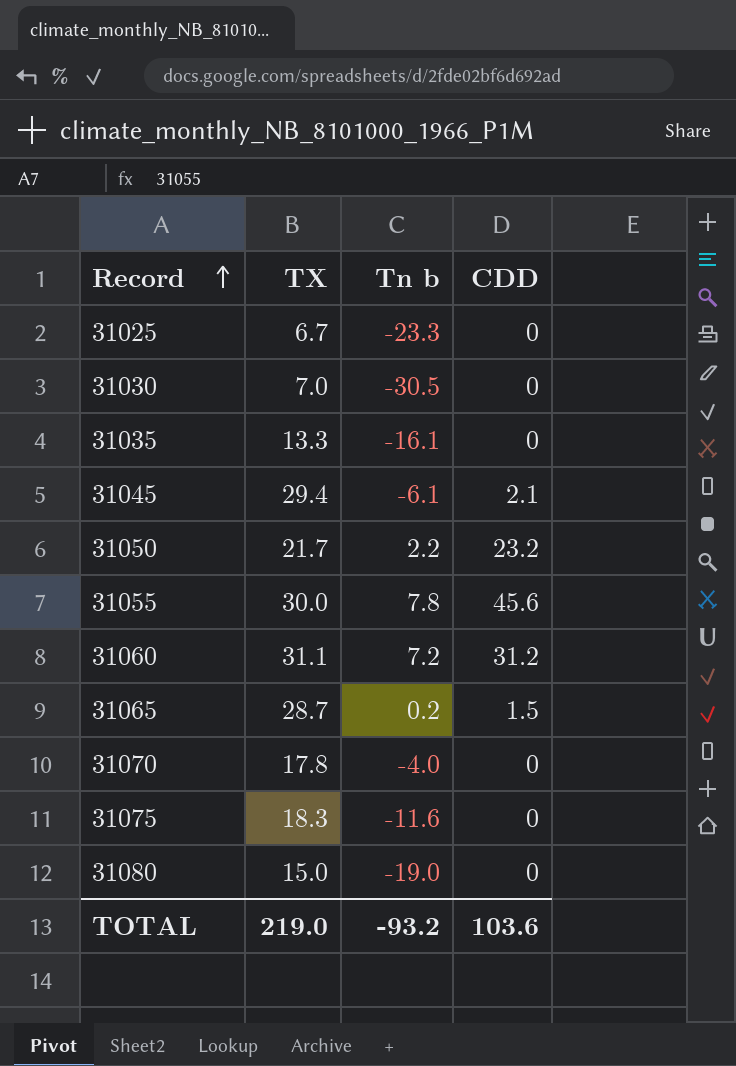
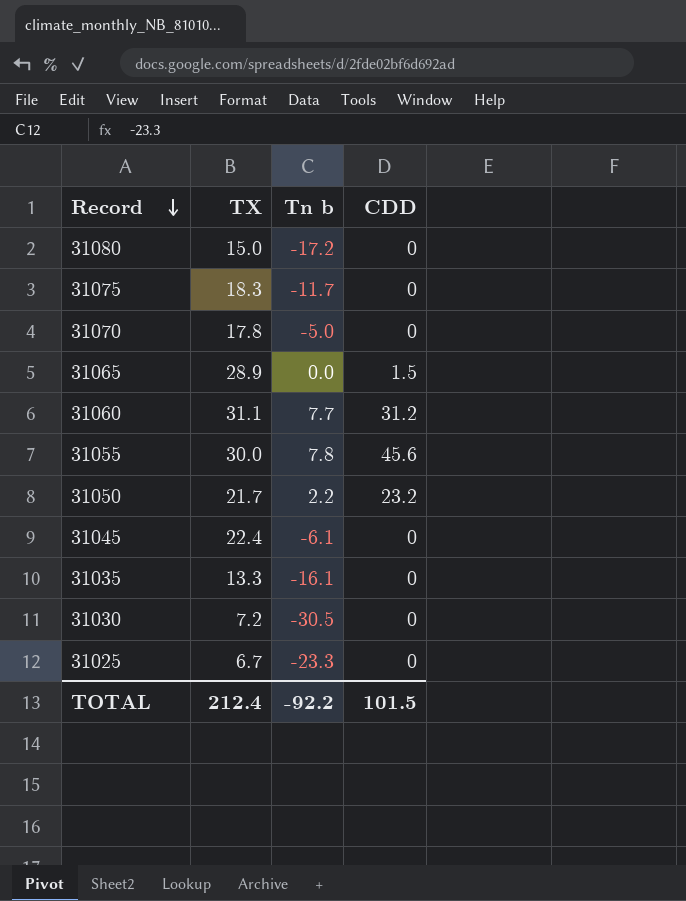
row order: Record ascending -> Record descending
31080 | Tn b: -19.0 -> -17.2
31075 | Tn b: -11.6 -> -11.7
31070 | Tn b: -4.0 -> -5.0
31065 | TX: 28.7 -> 28.9
31065 | Tn b: 0.2 -> 0.0
31060 | Tn b: 7.2 -> 7.7
31045 | TX: 29.4 -> 22.4
31045 | CDD: 2.1 -> 0
31030 | TX: 7.0 -> 7.2
TOTAL | TX: 219.0 -> 212.4
TOTAL | Tn b: -93.2 -> -92.2
TOTAL | CDD: 103.6 -> 101.5

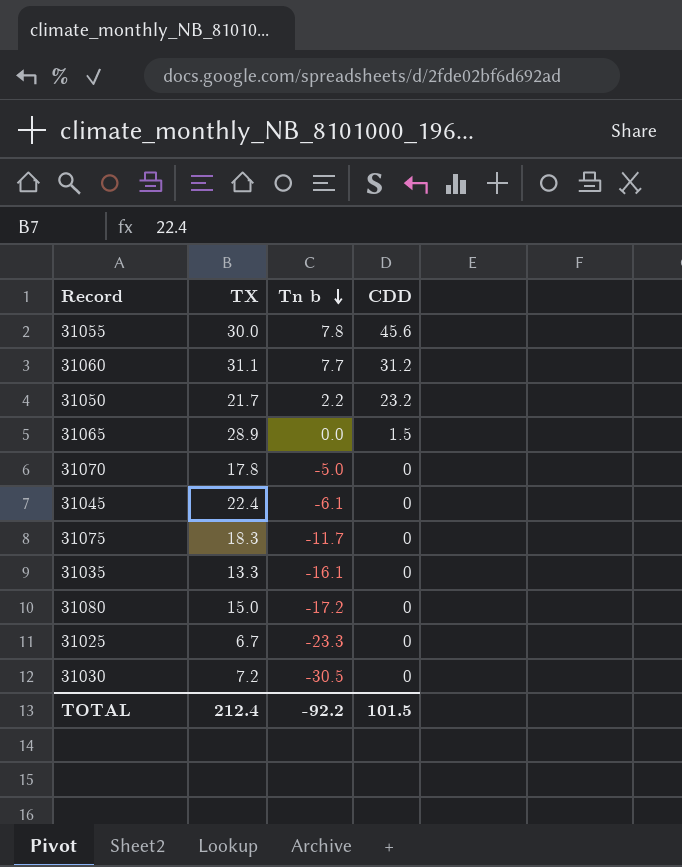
row order: Record descending -> Tn b descending

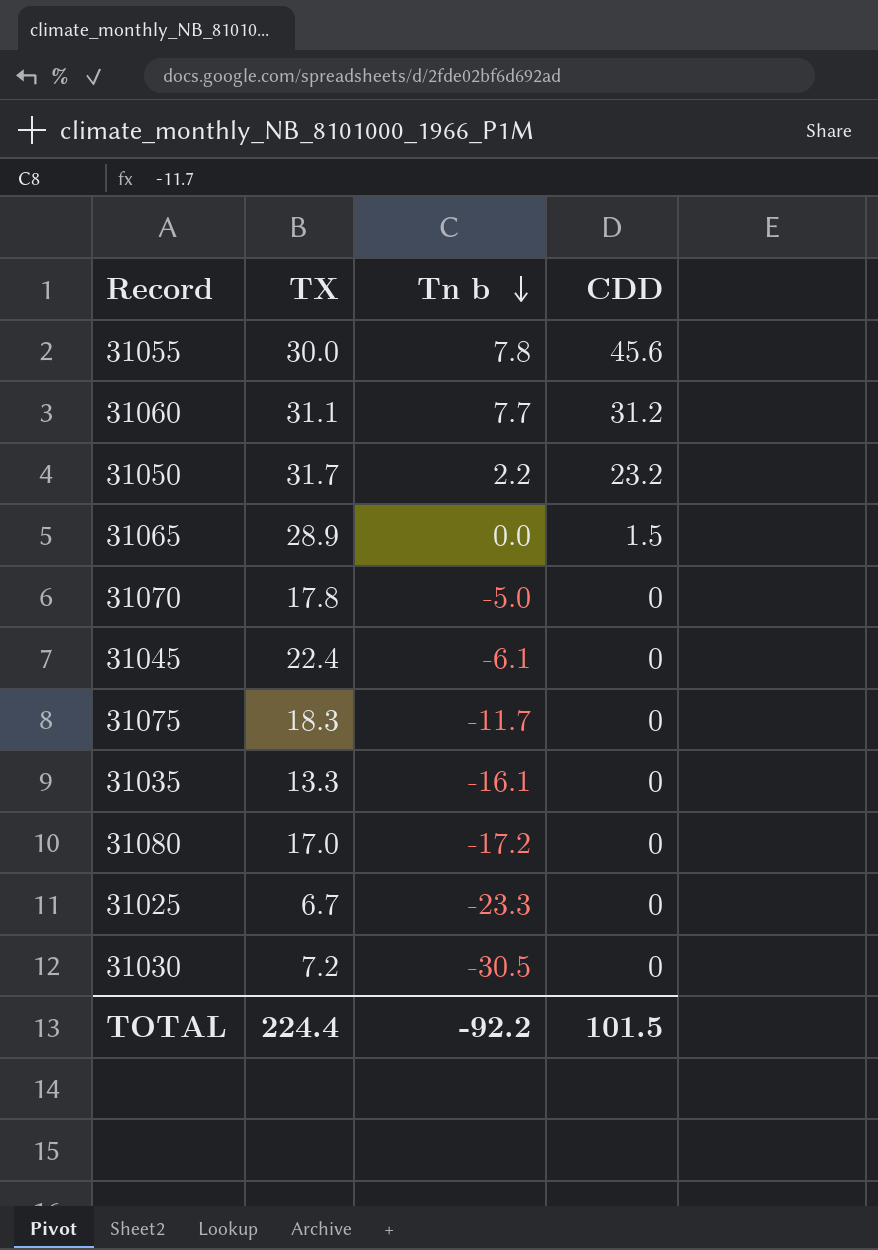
31050 | TX: 21.7 -> 31.7
31080 | TX: 15.0 -> 17.0
TOTAL | TX: 212.4 -> 224.4

